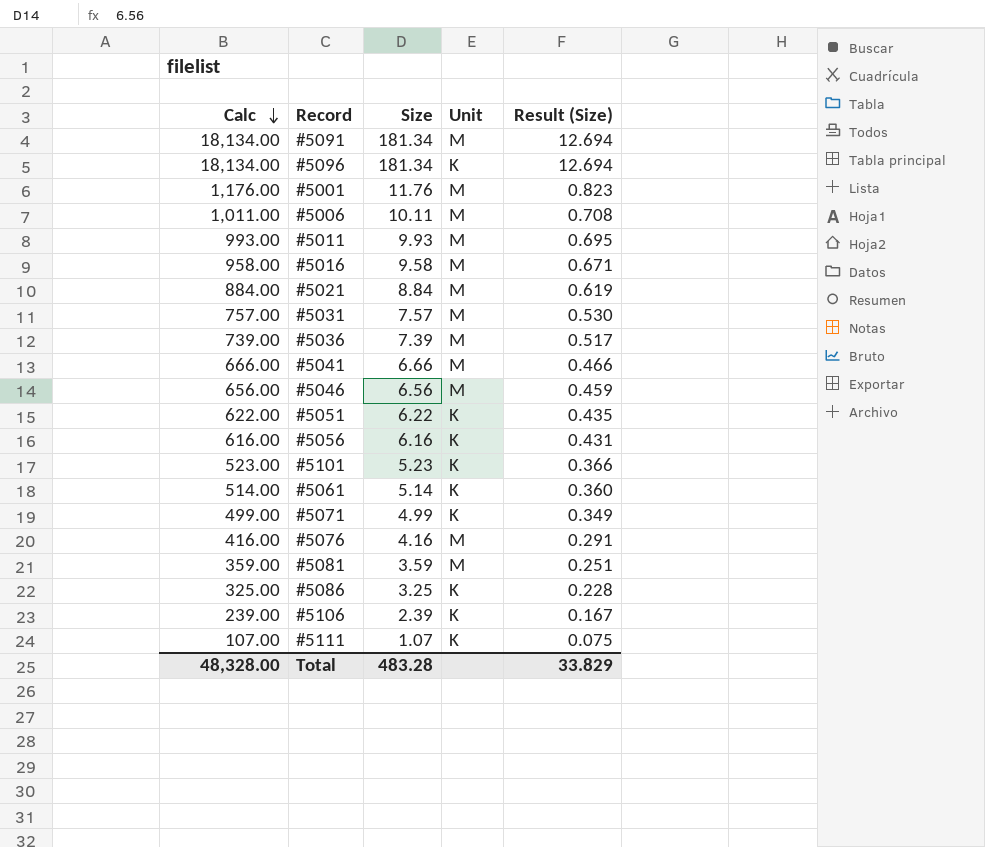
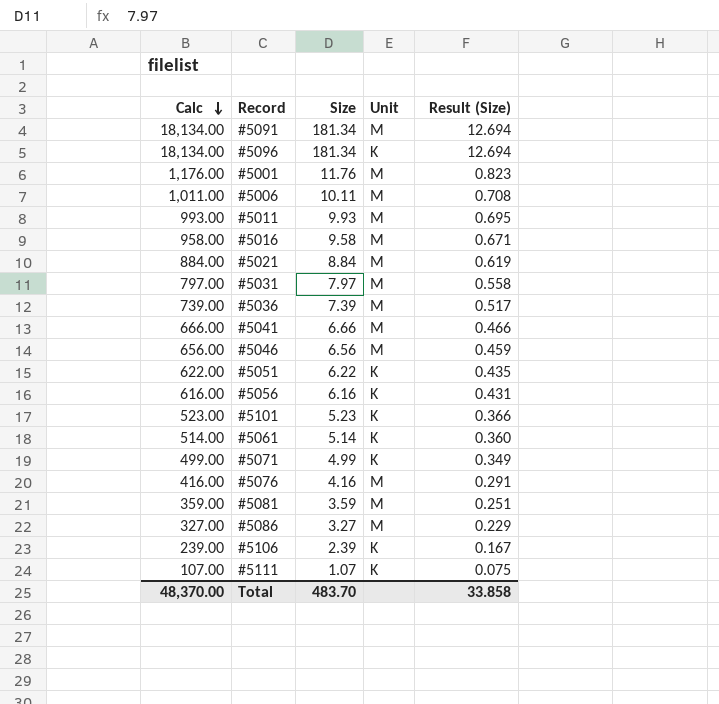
#5031 | Calc: 757.00 -> 797.00
#5031 | Size: 7.57 -> 7.97
#5031 | Result (Size): 0.530 -> 0.558
#5086 | Calc: 325.00 -> 327.00
#5086 | Size: 3.25 -> 3.27
#5086 | Unit: K -> M
#5086 | Result (Size): 0.228 -> 0.229
Total | Calc: 48,328.00 -> 48,370.00
Total | Size: 483.28 -> 483.70
Total | Result (Size): 33.829 -> 33.858

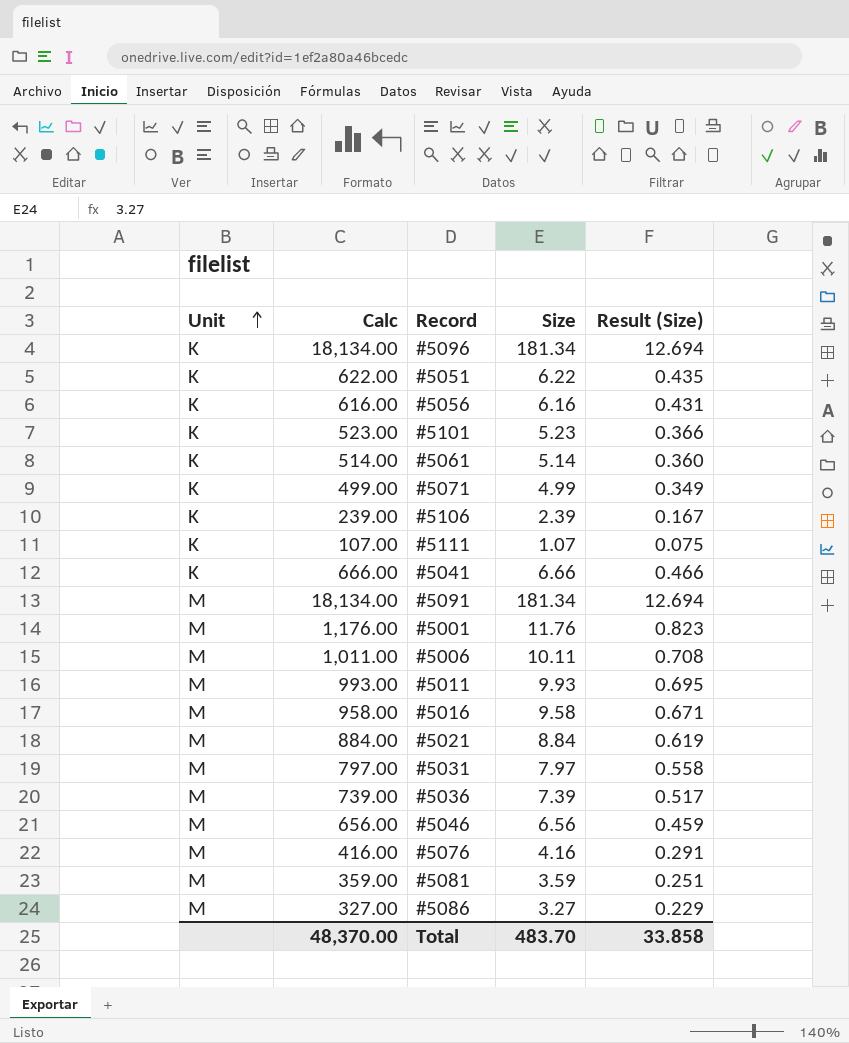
row order: Calc descending -> Unit ascending
column Unit | position: 4 -> 1
#5041 | Unit: M -> K

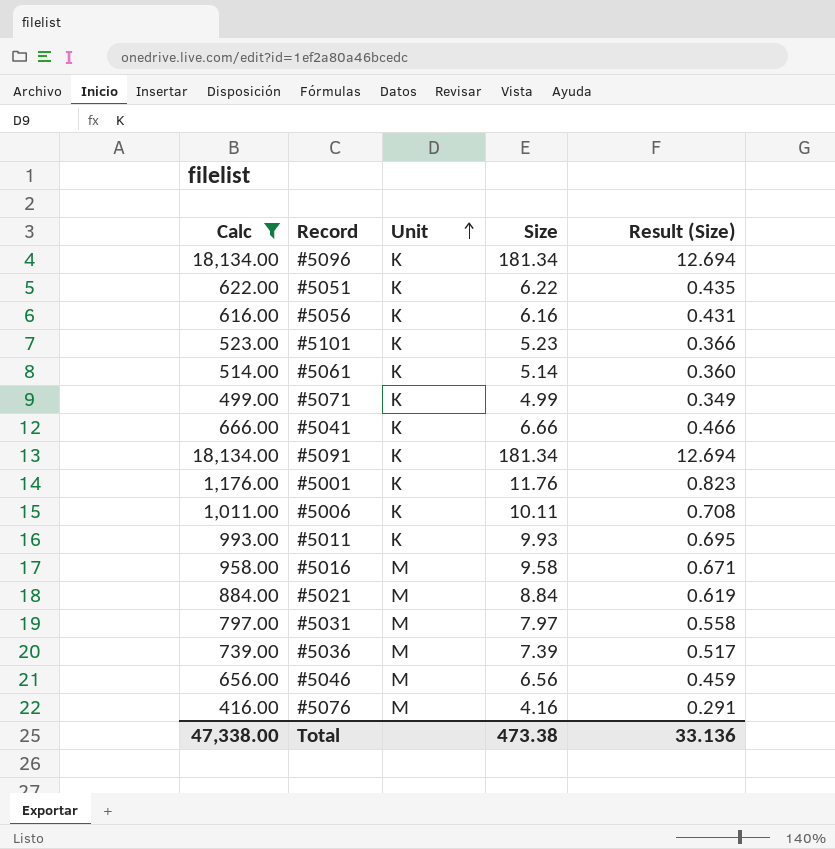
filter: none -> Calc >= 416.00
column Unit | position: 1 -> 3
#5091 | Unit: M -> K
#5001 | Unit: M -> K
#5006 | Unit: M -> K
#5011 | Unit: M -> K
Total | Calc: 48,370.00 -> 47,338.00
Total | Size: 483.70 -> 473.38
Total | Result (Size): 33.858 -> 33.136

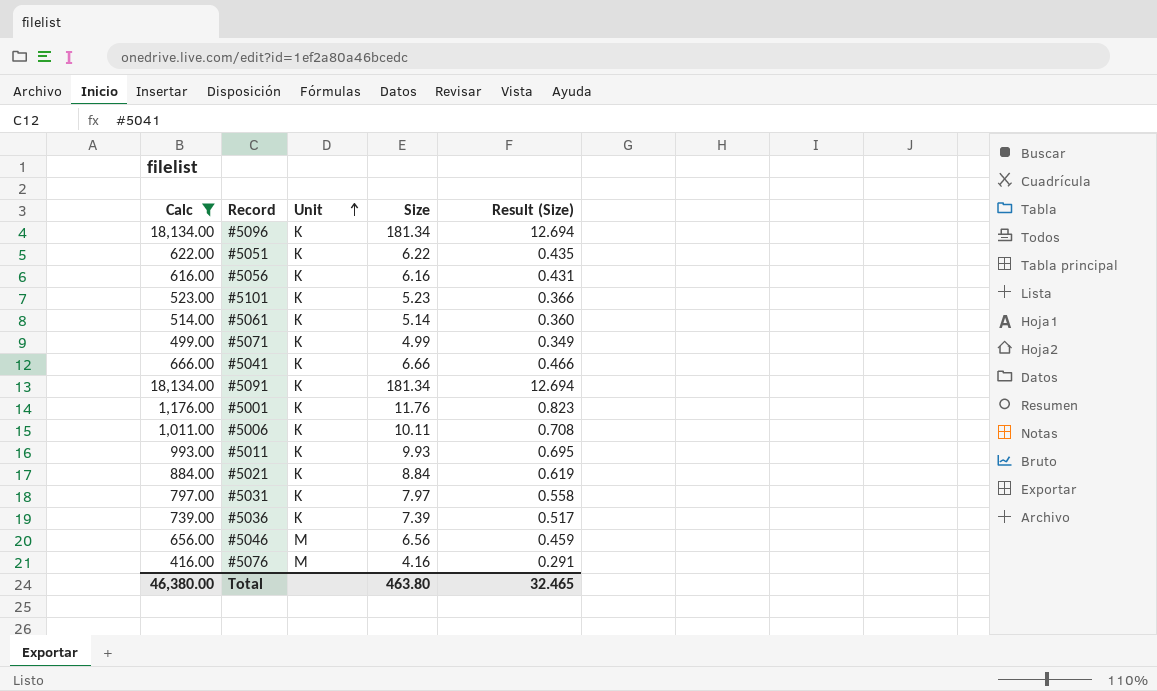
row #5016: 958.00 | M | 9.58 | 0.671 -> none
#5021 | Unit: M -> K
#5031 | Unit: M -> K
#5036 | Unit: M -> K
Total | Calc: 47,338.00 -> 46,380.00
Total | Size: 473.38 -> 463.80
Total | Result (Size): 33.136 -> 32.465

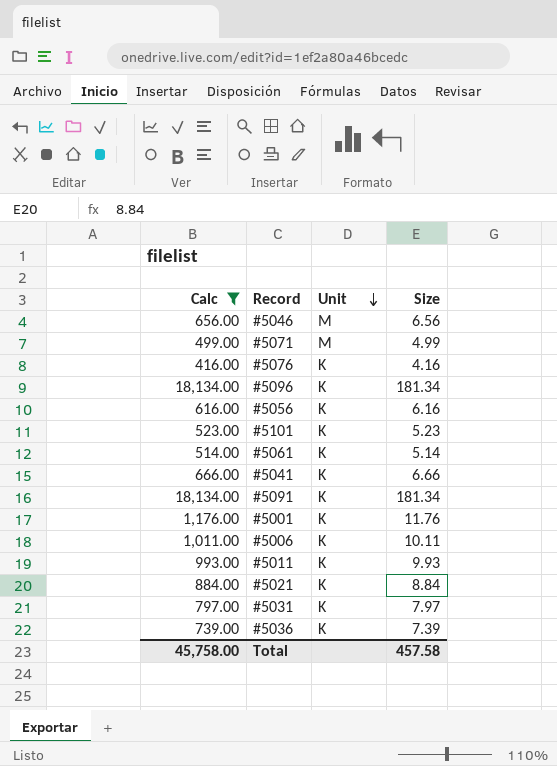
row order: Unit ascending -> Unit descending
column Result (Size) | formula: [Size] * 0.07 -> none
row #5051: 622.00 | K | 6.22 | 0.435 -> none
#5071 | Unit: K -> M
#5076 | Unit: M -> K
Total | Calc: 46,380.00 -> 45,758.00
Total | Size: 463.80 -> 457.58

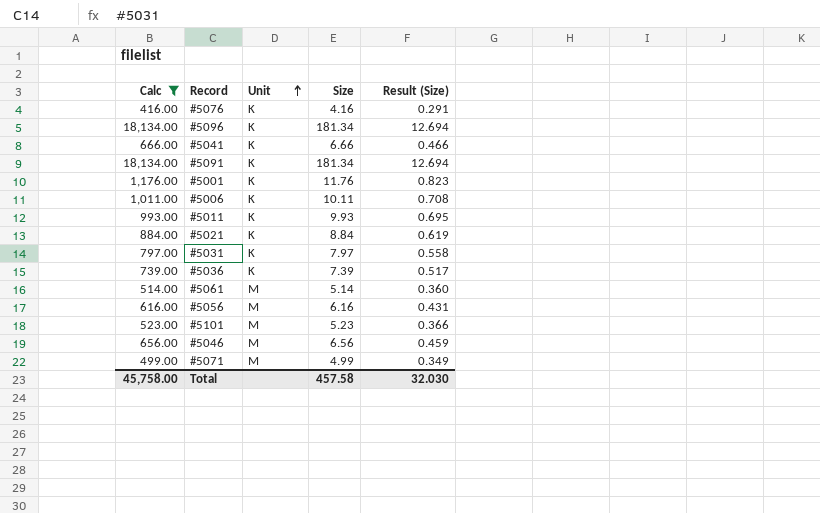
row order: Unit descending -> Unit ascending
column Result (Size) | formula: none -> [Size] * 0.07
#5061 | Unit: K -> M
#5056 | Unit: K -> M
#5101 | Unit: K -> M

